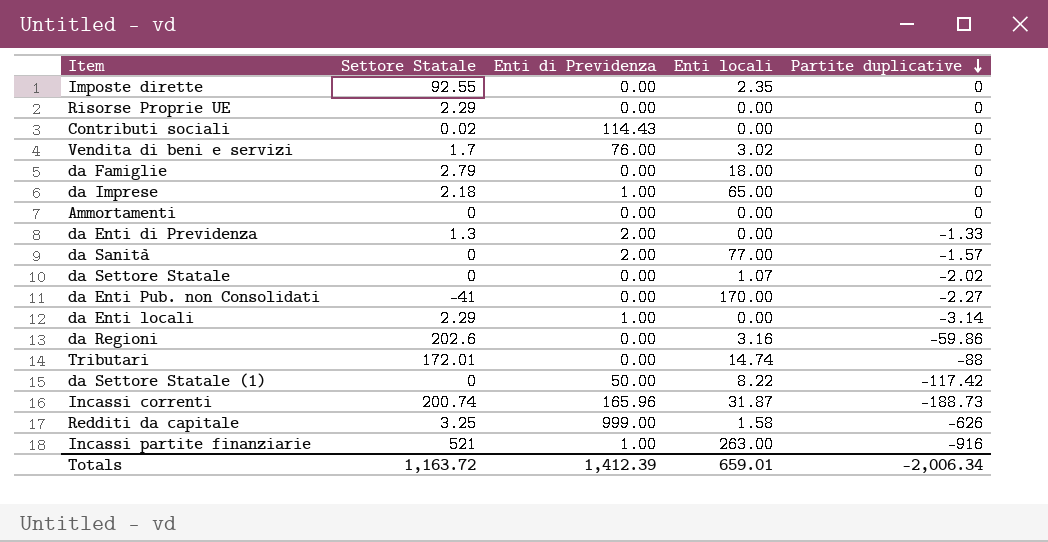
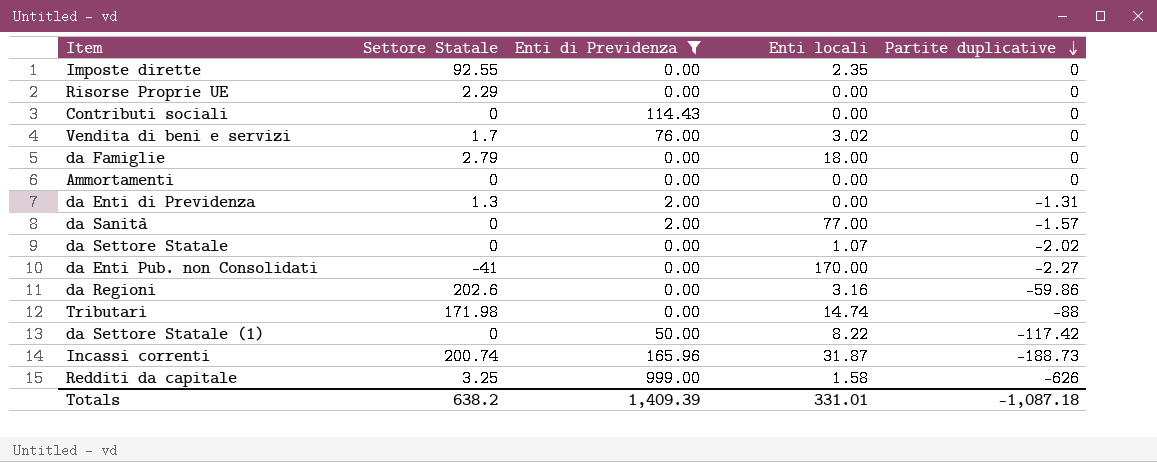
filter: none -> Enti di Previdenza != 1.00
Contributi sociali | Settore Statale: 0.02 -> 0
da Enti di Previdenza | Partite duplicative: -1.33 -> -1.31
Tributari | Settore Statale: 172.01 -> 171.98
Totals | Settore Statale: 1,163.72 -> 638.2
Totals | Enti di Previdenza: 1,412.39 -> 1,409.39
Totals | Enti locali: 659.01 -> 331.01
Totals | Partite duplicative: -2,006.34 -> -1,087.18

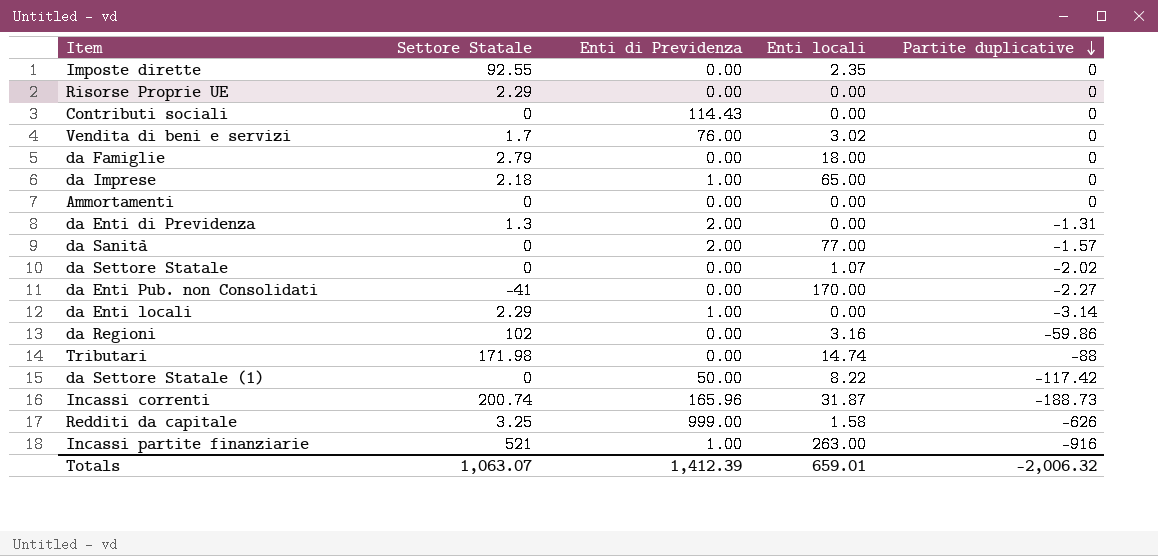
filter: Enti di Previdenza != 1.00 -> none
da Regioni | Settore Statale: 202.6 -> 102
Totals | Settore Statale: 638.2 -> 1,063.07
Totals | Enti di Previdenza: 1,409.39 -> 1,412.39
Totals | Enti locali: 331.01 -> 659.01
Totals | Partite duplicative: -1,087.18 -> -2,006.32

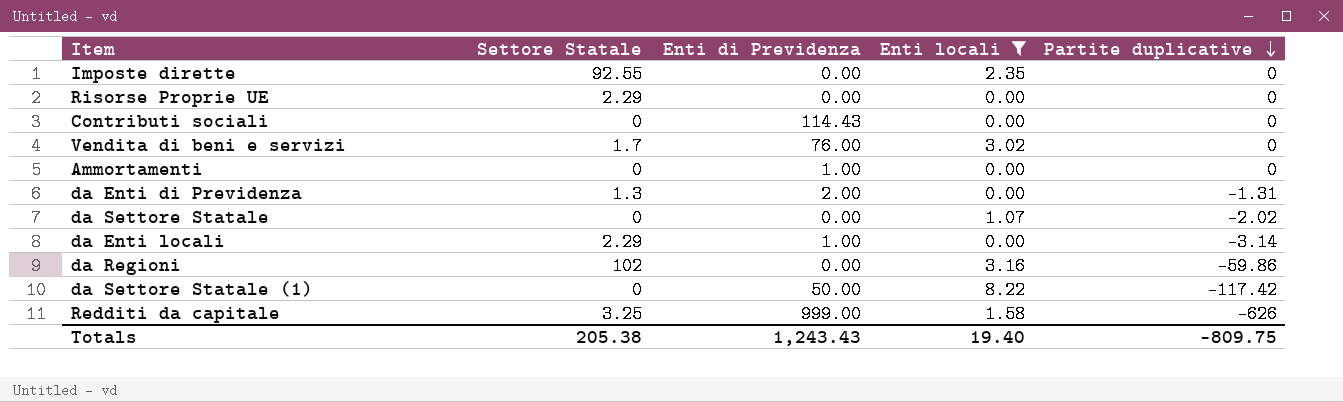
filter: none -> Enti locali <= 8.22
Ammortamenti | Enti di Previdenza: 0.00 -> 1.00
Totals | Settore Statale: 1,063.07 -> 205.38
Totals | Enti di Previdenza: 1,412.39 -> 1,243.43
Totals | Enti locali: 659.01 -> 19.40
Totals | Partite duplicative: -2,006.32 -> -809.75

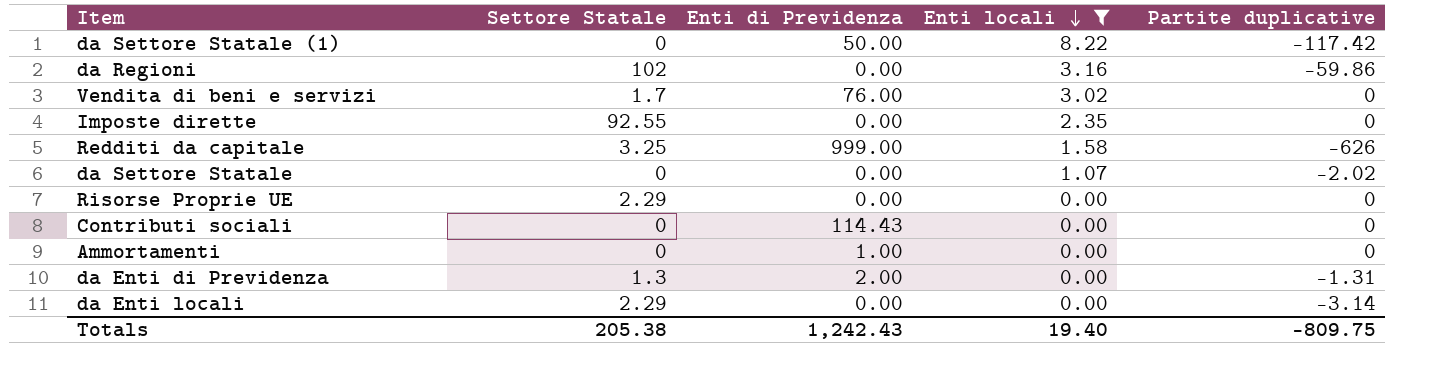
row order: Partite duplicative descending -> Enti locali descending
da Enti locali | Enti di Previdenza: 1.00 -> 0.00
Totals | Enti di Previdenza: 1,243.43 -> 1,242.43

